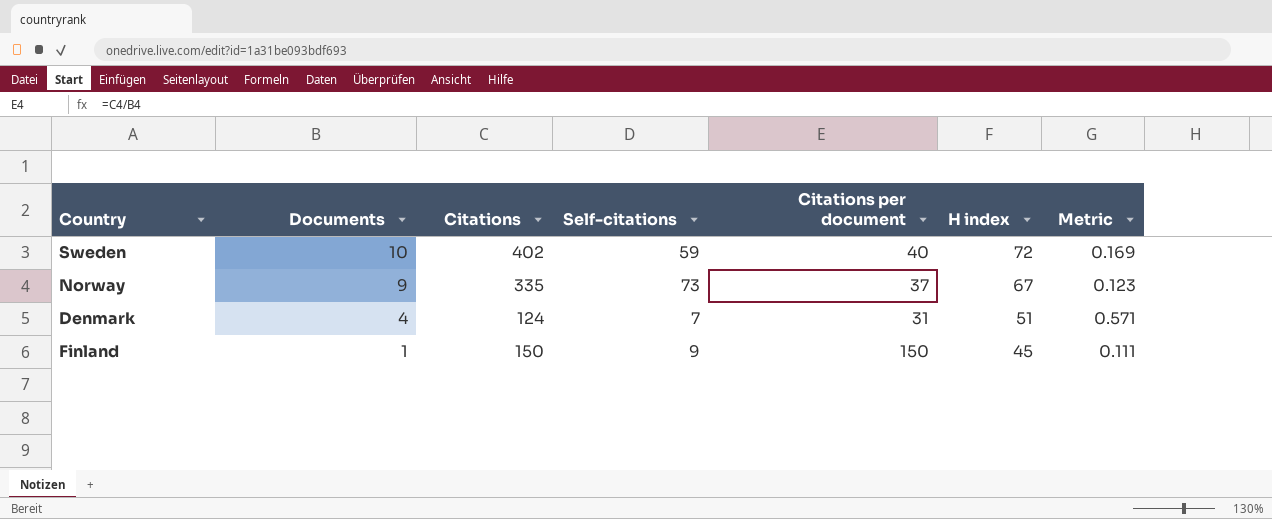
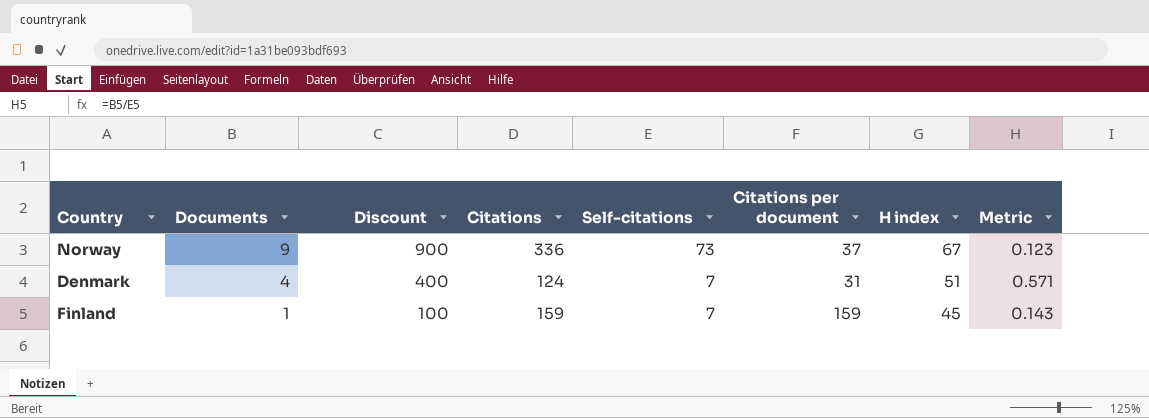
column Discount | formula: none -> [Documents] * 100
row Sweden: 10 | 402 | 59 | 40 | 72 | 0.169 -> none
Norway | Citations: 335 -> 336
Finland | Citations: 150 -> 159
Finland | Self-citations: 9 -> 7
Finland | Citations per document: 150 -> 159
Finland | Metric: 0.111 -> 0.143

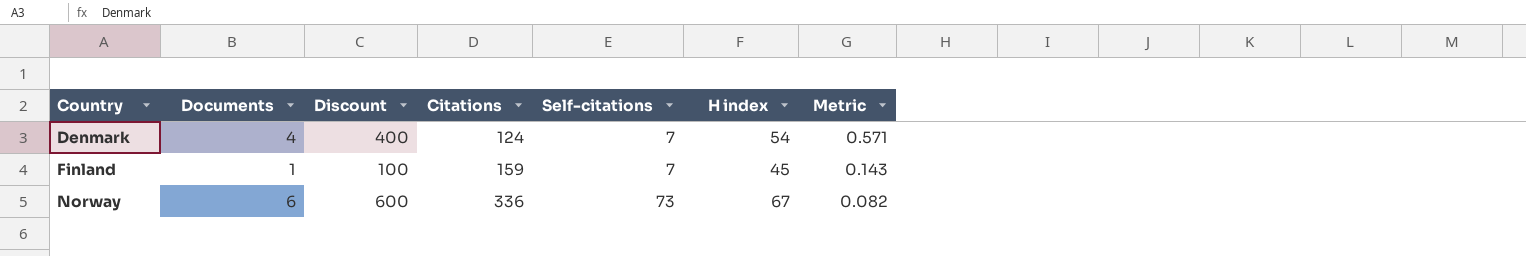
row order: Documents descending -> Country ascending
column Citations per document | formula: [Citations] / [Documents] -> none
Denmark | H index: 51 -> 54
Norway | Documents: 9 -> 6
Norway | Discount: 900 -> 600
Norway | Metric: 0.123 -> 0.082

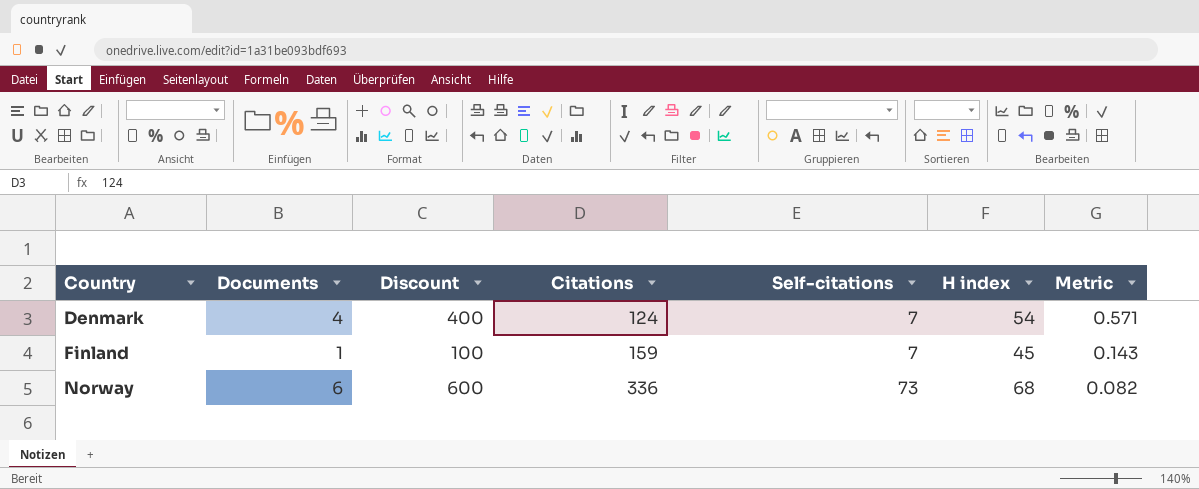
Norway | H index: 67 -> 68

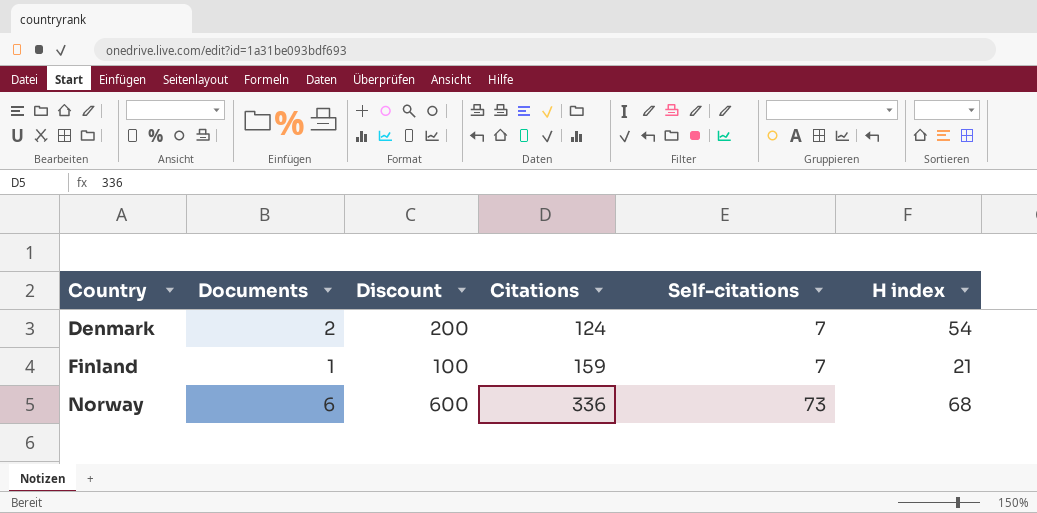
column Metric | formula: [Documents] / [Self-citations] -> none
Denmark | Documents: 4 -> 2
Denmark | Discount: 400 -> 200
Finland | H index: 45 -> 21

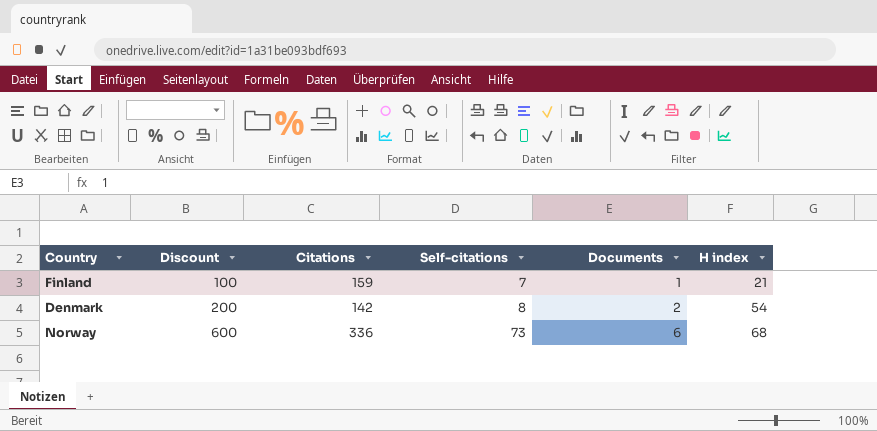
row order: Country ascending -> Discount ascending
column Documents | position: 2 -> 5
Denmark | Citations: 124 -> 142
Denmark | Self-citations: 7 -> 8

